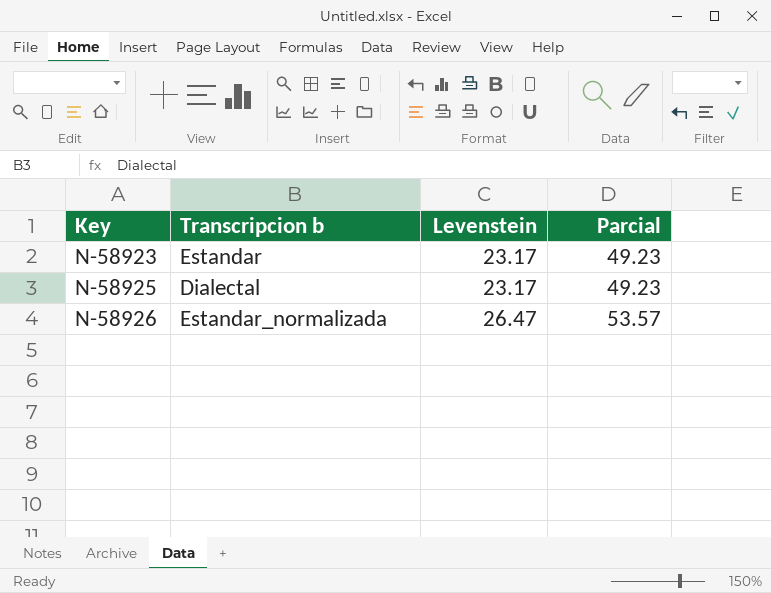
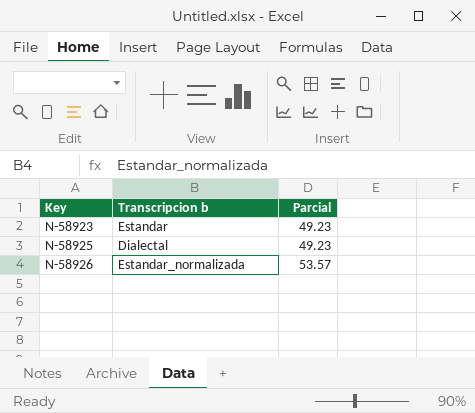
column Levenstein | position: 3 -> none

